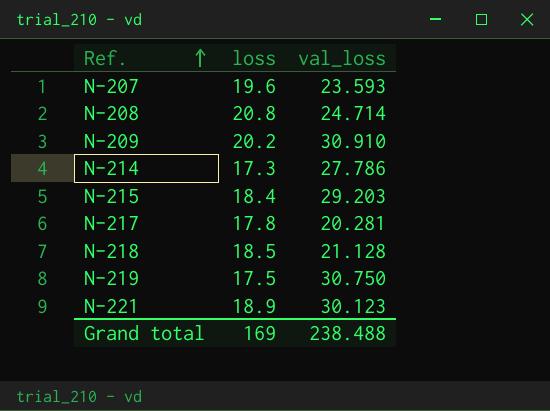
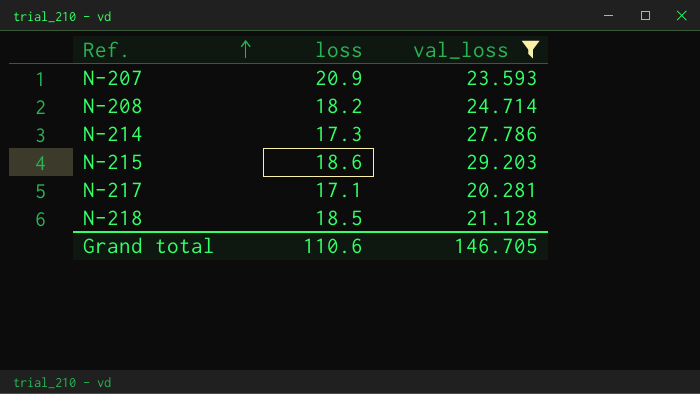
filter: none -> val_loss <= 29.203
N-207 | loss: 19.6 -> 20.9
N-208 | loss: 20.8 -> 18.2
N-215 | loss: 18.4 -> 18.6
N-217 | loss: 17.8 -> 17.1
Grand total | loss: 169 -> 110.6
Grand total | val_loss: 238.488 -> 146.705

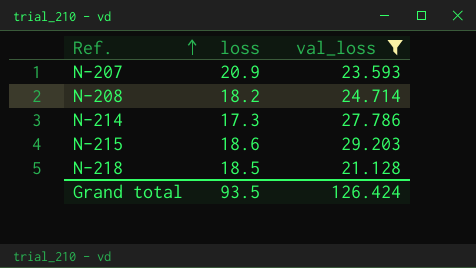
row N-217: 17.1 | 20.281 -> none
Grand total | loss: 110.6 -> 93.5
Grand total | val_loss: 146.705 -> 126.424

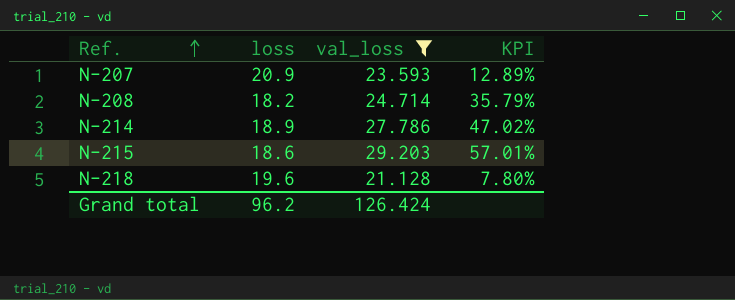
column KPI | formula: none -> ([val_loss] - [loss]) / [loss]
N-214 | loss: 17.3 -> 18.9
N-218 | loss: 18.5 -> 19.6
Grand total | loss: 93.5 -> 96.2

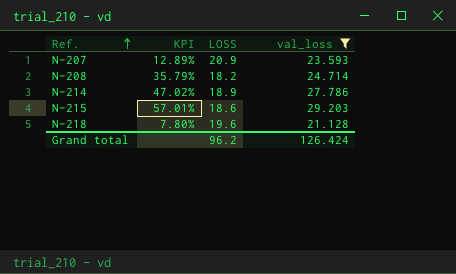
column KPI | position: 4 -> 2
column name: loss -> LOSS

